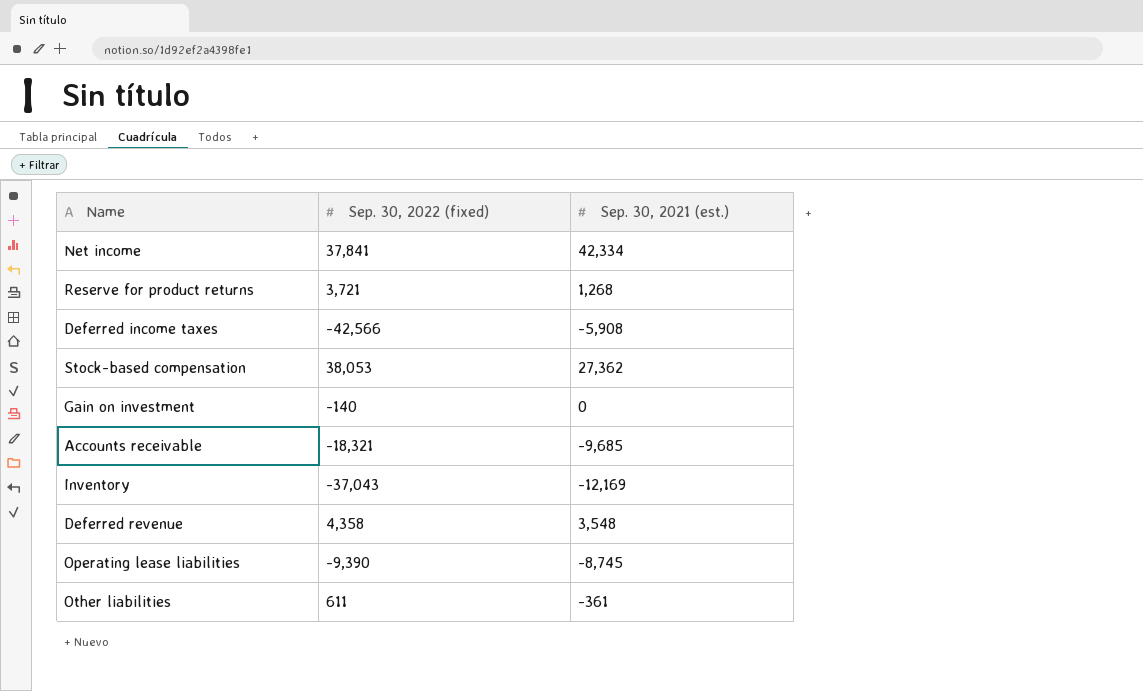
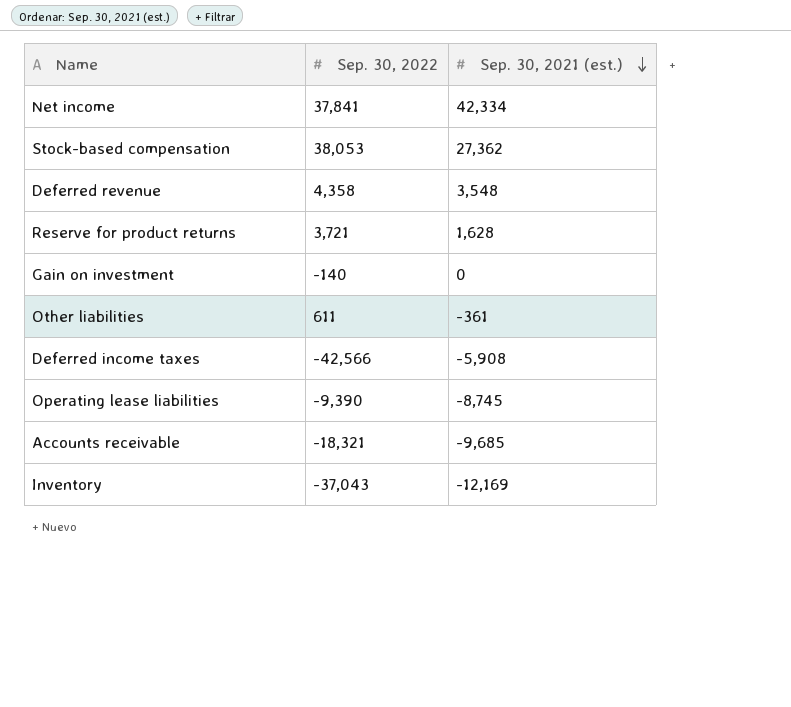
row order: none -> Sep. 30, 2021 (est.) descending
column name: Sep. 30, 2022 (fixed) -> Sep. 30, 2022
Reserve for product returns | Sep. 30, 2021 (est.): 1,268 -> 1,628

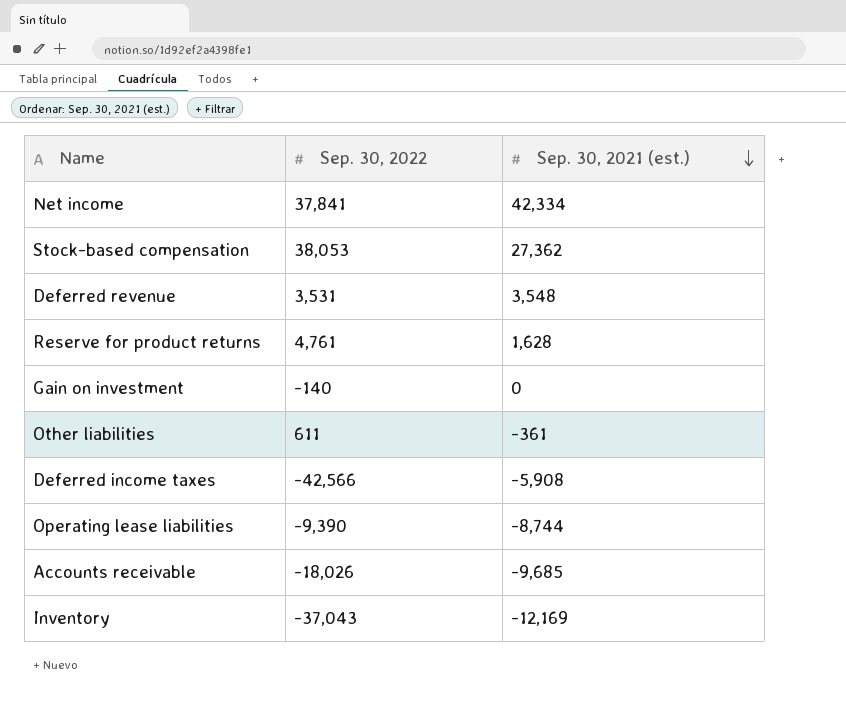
Deferred revenue | Sep. 30, 2022: 4,358 -> 3,531
Reserve for product returns | Sep. 30, 2022: 3,721 -> 4,761
Operating lease liabilities | Sep. 30, 2021 (est.): -8,745 -> -8,744
Accounts receivable | Sep. 30, 2022: -18,321 -> -18,026

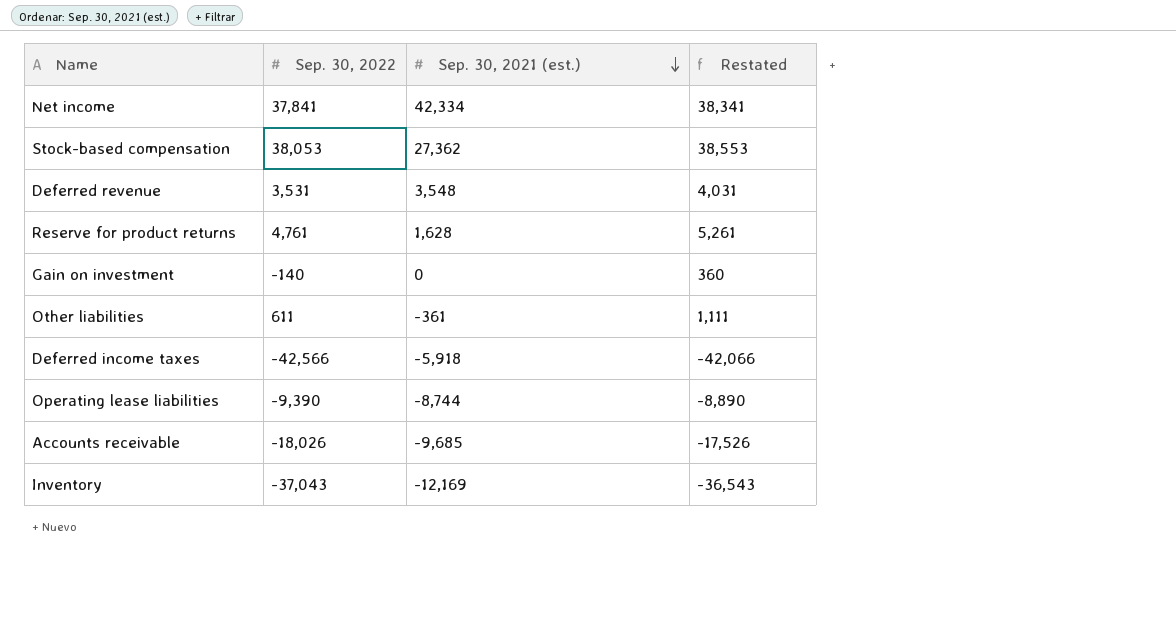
column Restated | formula: none -> [Sep. 30, 2022] + 500
Deferred income taxes | Sep. 30, 2021 (est.): -5,908 -> -5,918

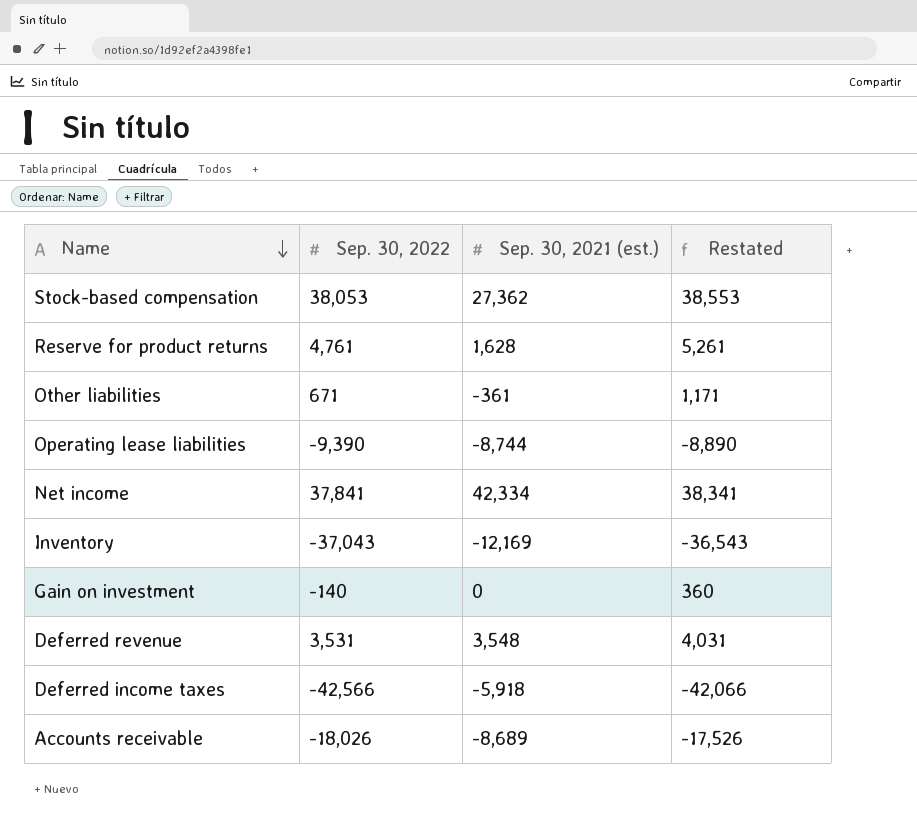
row order: Sep. 30, 2021 (est.) descending -> Name descending
Other liabilities | Sep. 30, 2022: 611 -> 671
Other liabilities | Restated: 1,111 -> 1,171
Accounts receivable | Sep. 30, 2021 (est.): -9,685 -> -8,689

